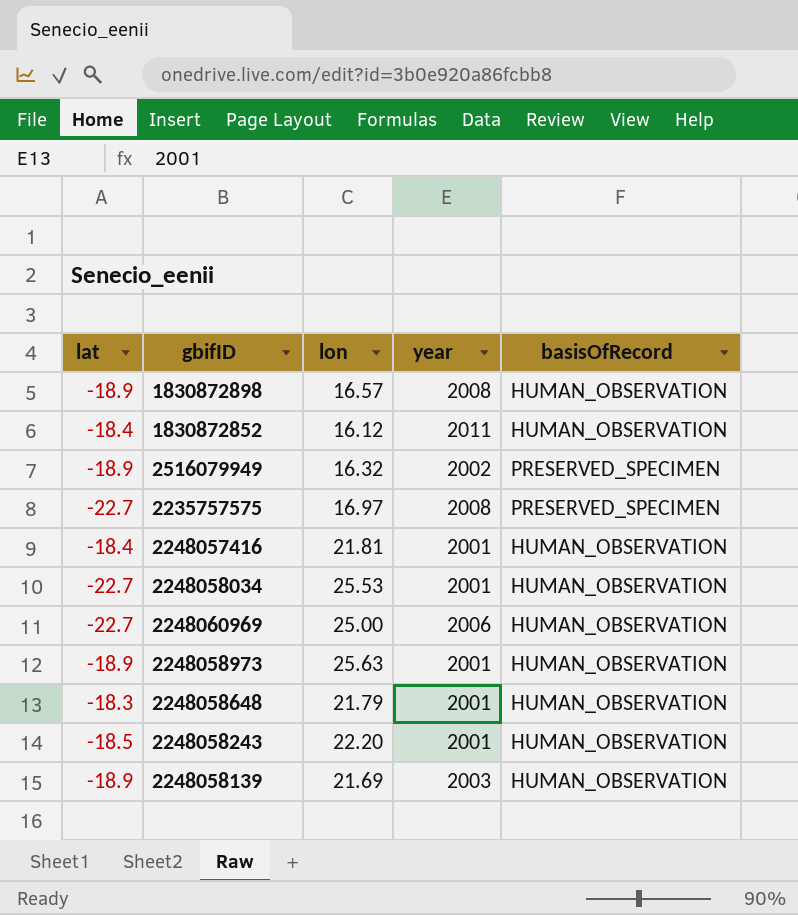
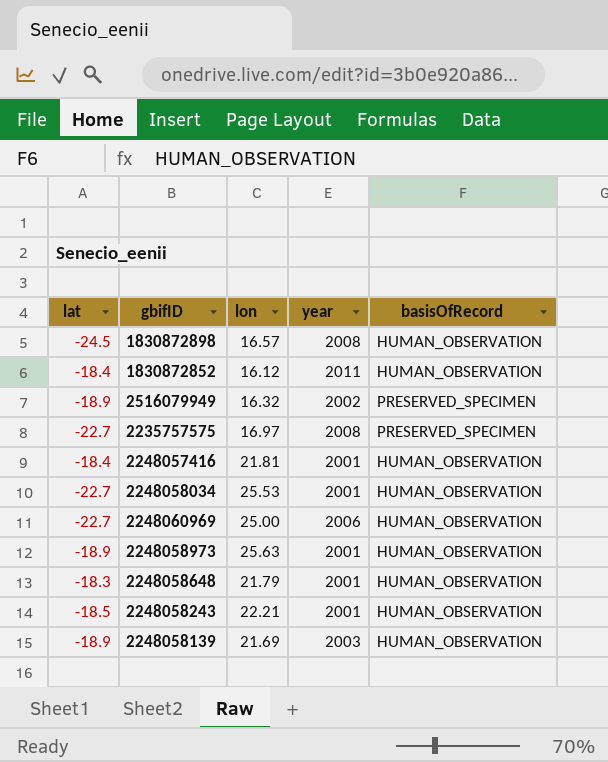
1830872898 | lat: -18.9 -> -24.5
2248058243 | lon: 22.20 -> 22.21

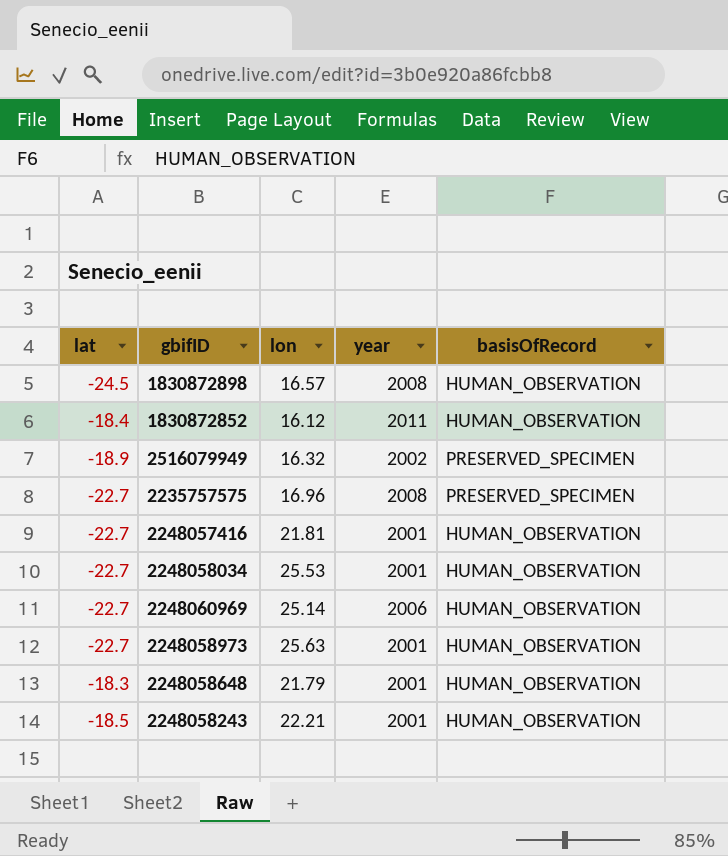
row 2248058139: -18.9 | 21.69 | 2003 | HUMAN_OBSERVATION -> none
2235757575 | lon: 16.97 -> 16.96
2248057416 | lat: -18.4 -> -22.7
2248060969 | lon: 25.00 -> 25.14
2248058973 | lat: -18.9 -> -22.7

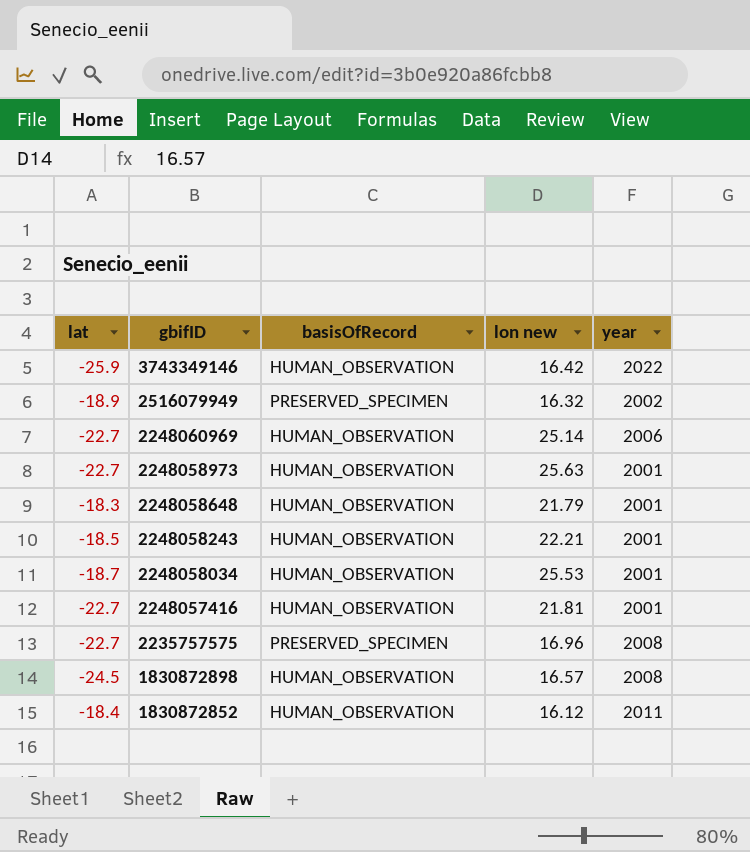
row order: none -> gbifID descending
column basisOfRecord | position: 5 -> 3
column name: lon -> lon new
row 3743349146: none -> -25.9 | HUMAN_OBSERVATION | 16.42 | 2022
2248058034 | lat: -22.7 -> -18.7

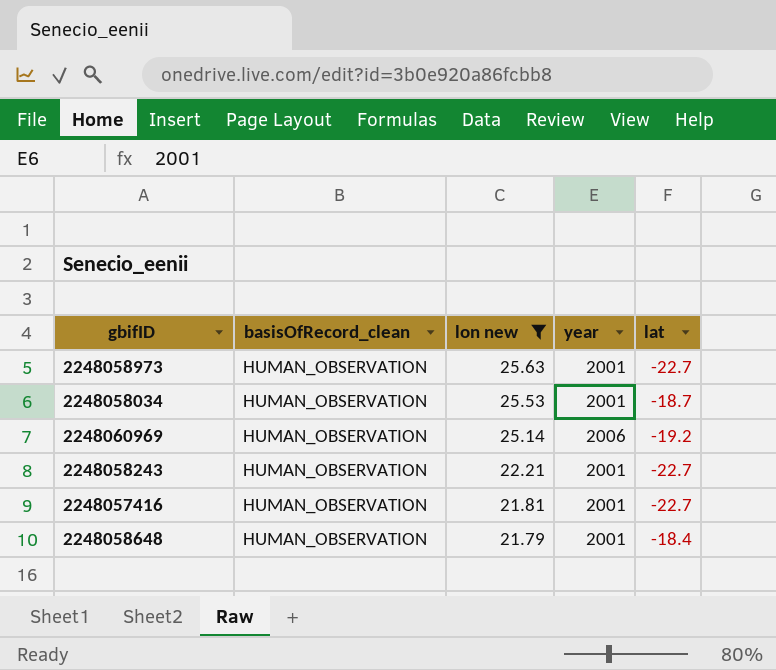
filter: none -> lon new >= 21.79
row order: gbifID descending -> lon new descending
column name: basisOfRecord -> basisOfRecord_clean
column lat | position: 1 -> 5
2248060969 | lat: -22.7 -> -19.2
2248058243 | lat: -18.5 -> -22.7
2248058648 | lat: -18.3 -> -18.4

